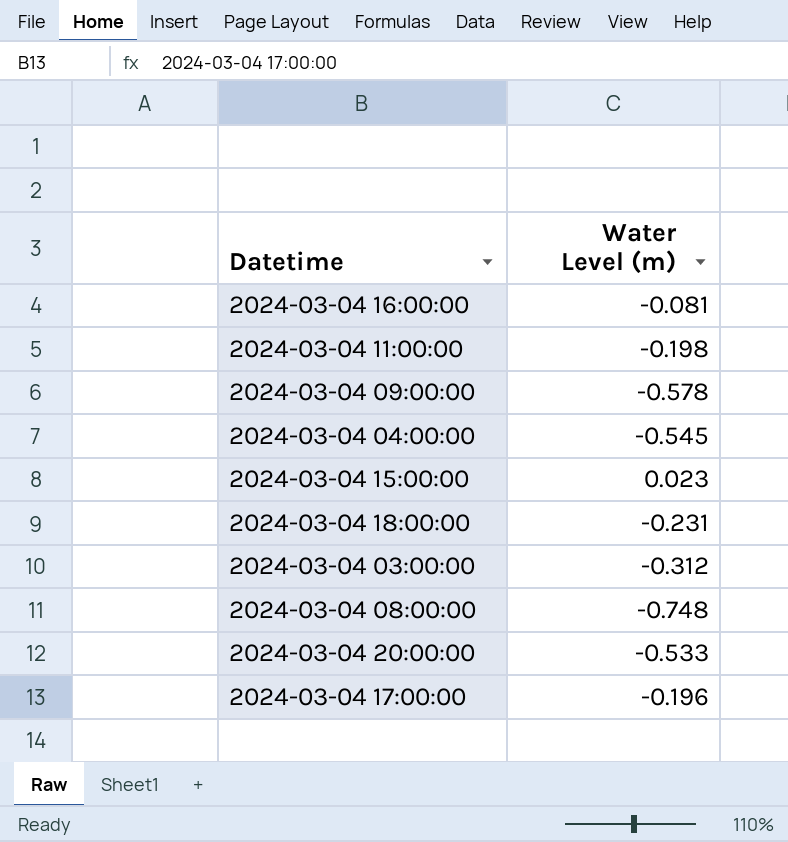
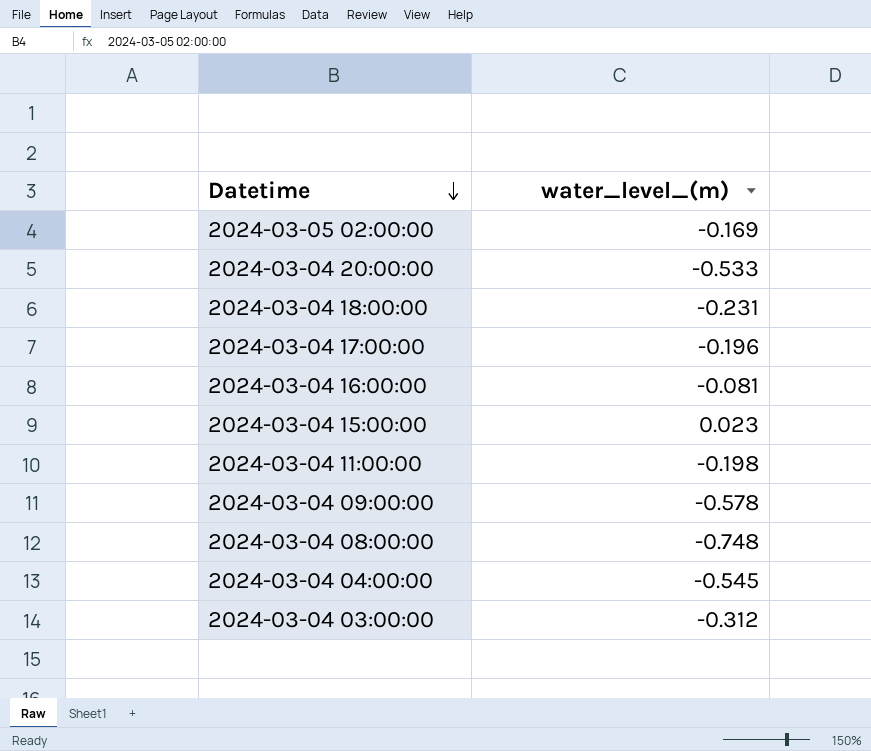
row order: none -> Datetime descending
column name: Water Level (m) -> water_level_(m)
row 2024-03-05 02:00:00: none -> -0.169

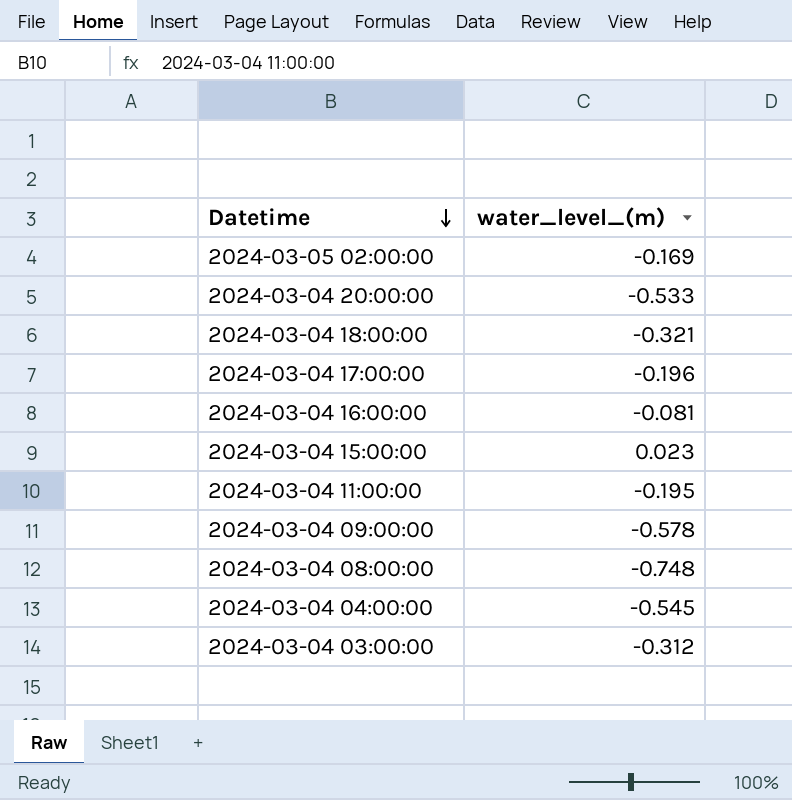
2024-03-04 18:00:00 | water_level_(m): -0.231 -> -0.321
2024-03-04 11:00:00 | water_level_(m): -0.198 -> -0.195

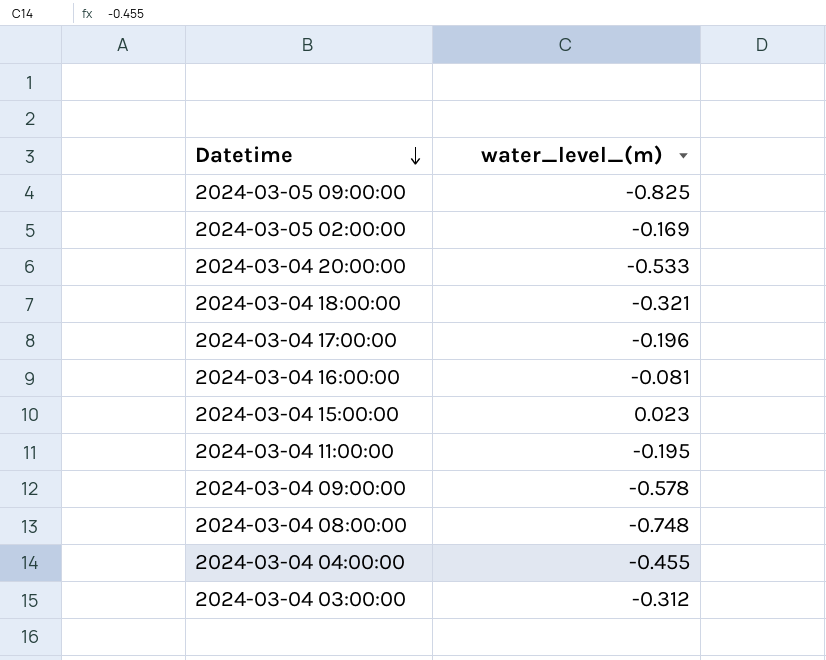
row 2024-03-05 09:00:00: none -> -0.825
2024-03-04 04:00:00 | water_level_(m): -0.545 -> -0.455

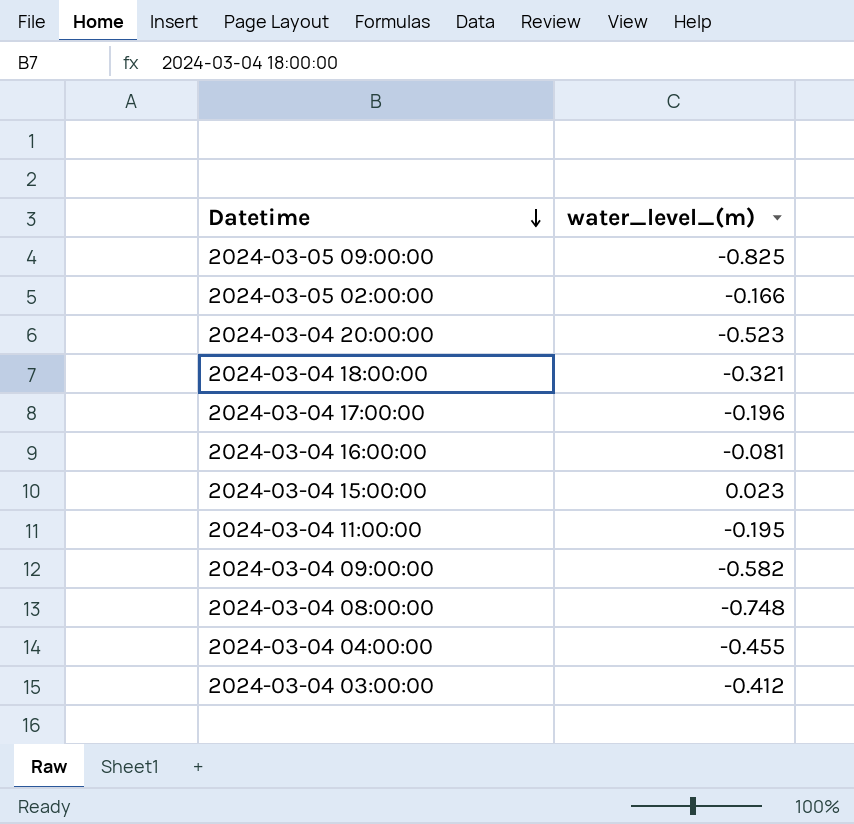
2024-03-05 02:00:00 | water_level_(m): -0.169 -> -0.166
2024-03-04 20:00:00 | water_level_(m): -0.533 -> -0.523
2024-03-04 09:00:00 | water_level_(m): -0.578 -> -0.582
2024-03-04 03:00:00 | water_level_(m): -0.312 -> -0.412

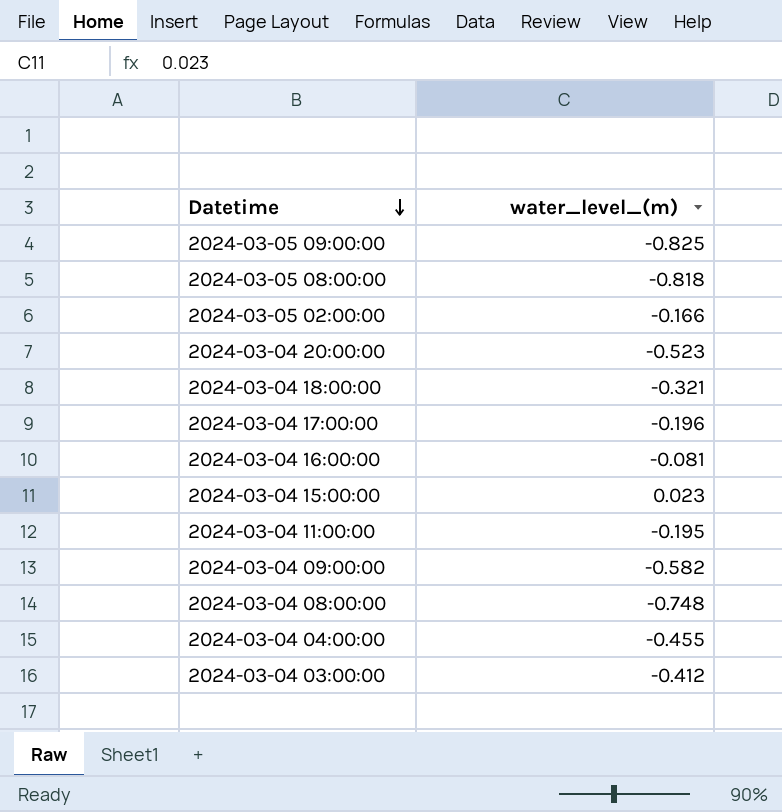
row 2024-03-05 08:00:00: none -> -0.818

